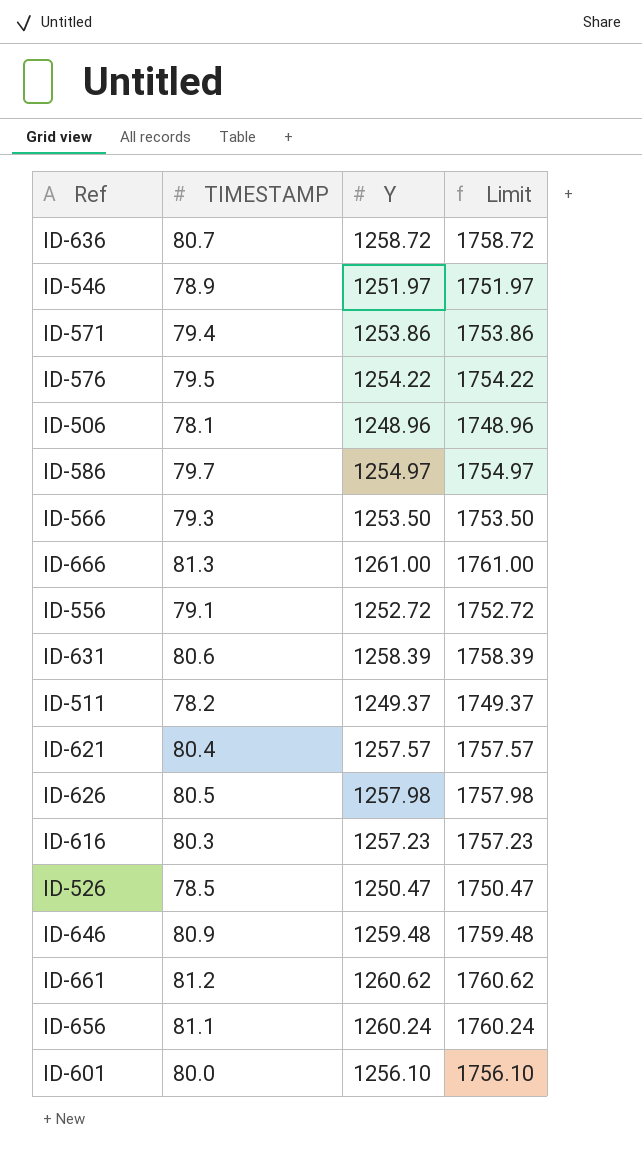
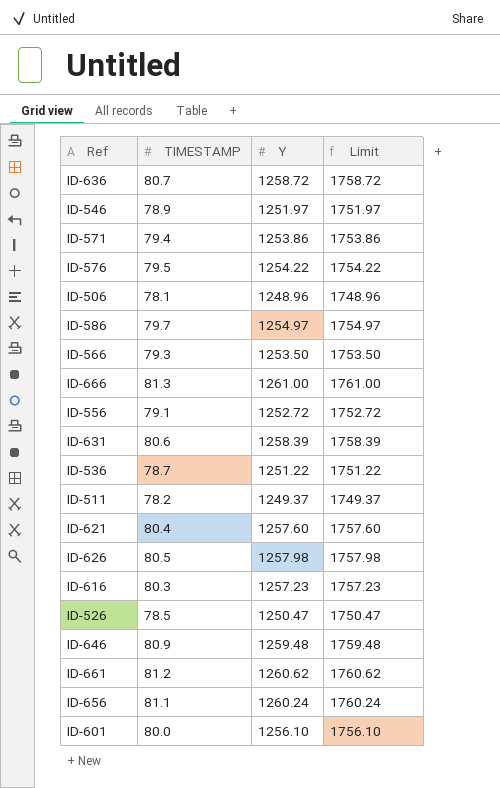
row ID-536: none -> 78.7 | 1251.22 | 1751.22
ID-621 | Y: 1257.57 -> 1257.60
ID-621 | Limit: 1757.57 -> 1757.60

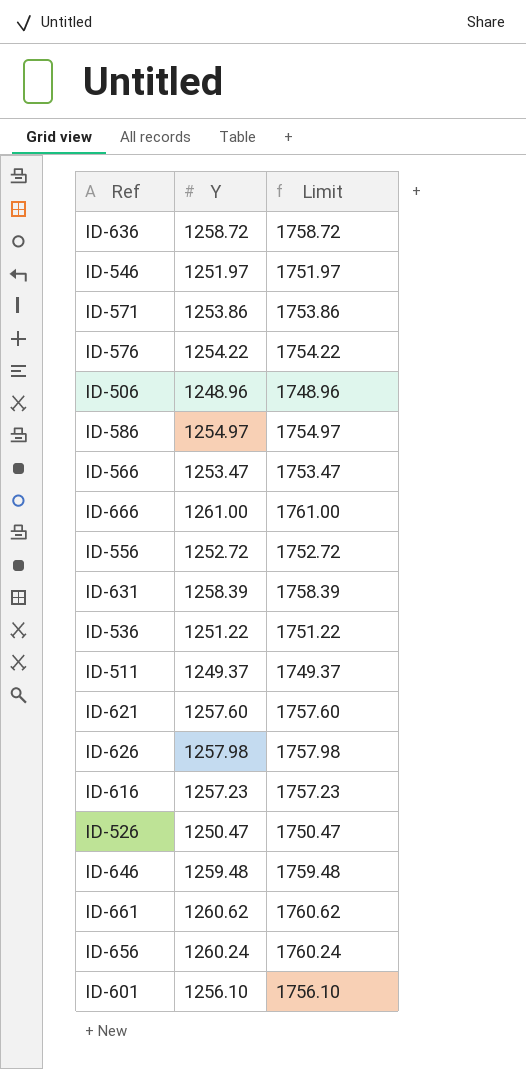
column TIMESTAMP | position: 2 -> none
ID-566 | Y: 1253.50 -> 1253.47
ID-566 | Limit: 1753.50 -> 1753.47

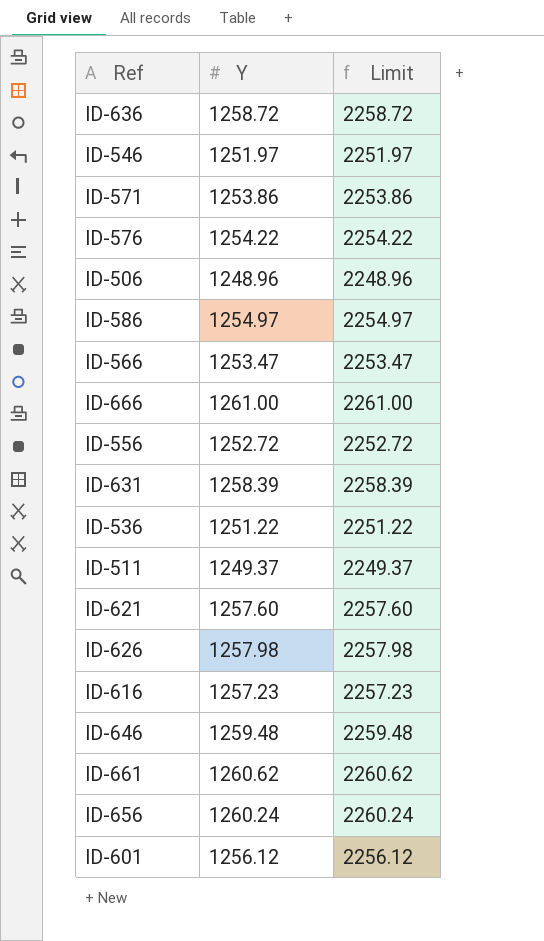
column Limit | formula: [Y] + 500 -> [Y] + 1000
row ID-526: 1250.47 | 1750.47 -> none
ID-601 | Y: 1256.10 -> 1256.12

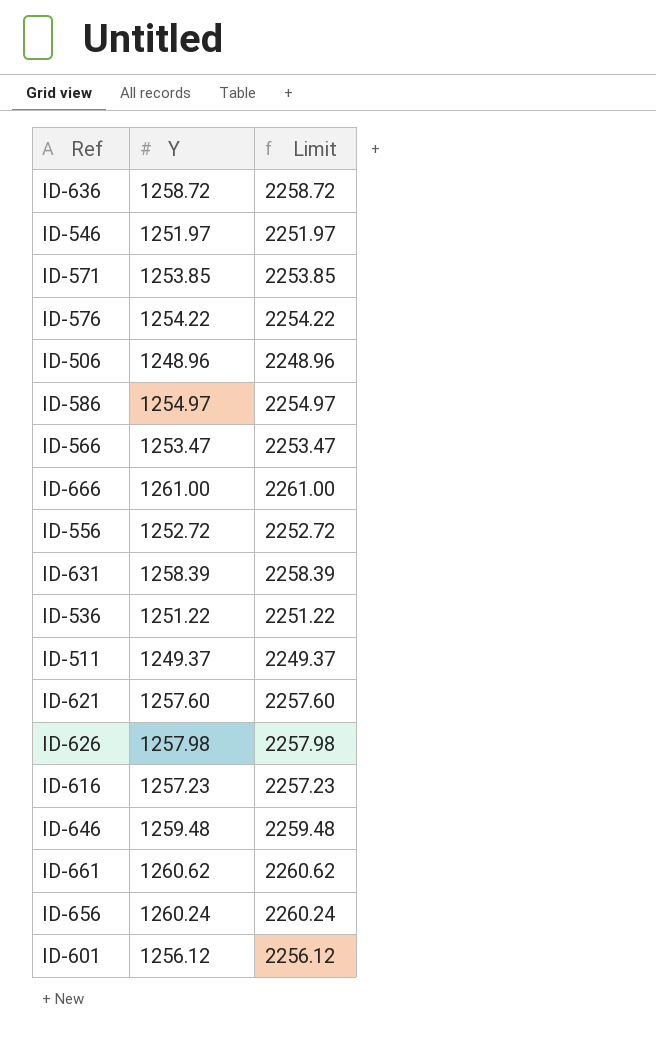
ID-571 | Y: 1253.86 -> 1253.85
ID-571 | Limit: 2253.86 -> 2253.85

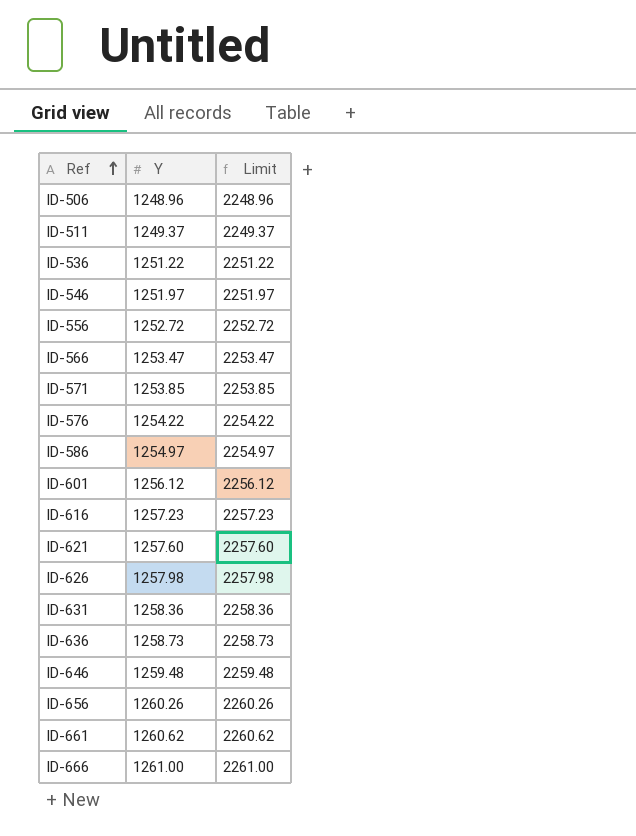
row order: none -> Ref ascending
ID-631 | Y: 1258.39 -> 1258.36
ID-631 | Limit: 2258.39 -> 2258.36
ID-636 | Y: 1258.72 -> 1258.73
ID-636 | Limit: 2258.72 -> 2258.73
ID-656 | Y: 1260.24 -> 1260.26
ID-656 | Limit: 2260.24 -> 2260.26

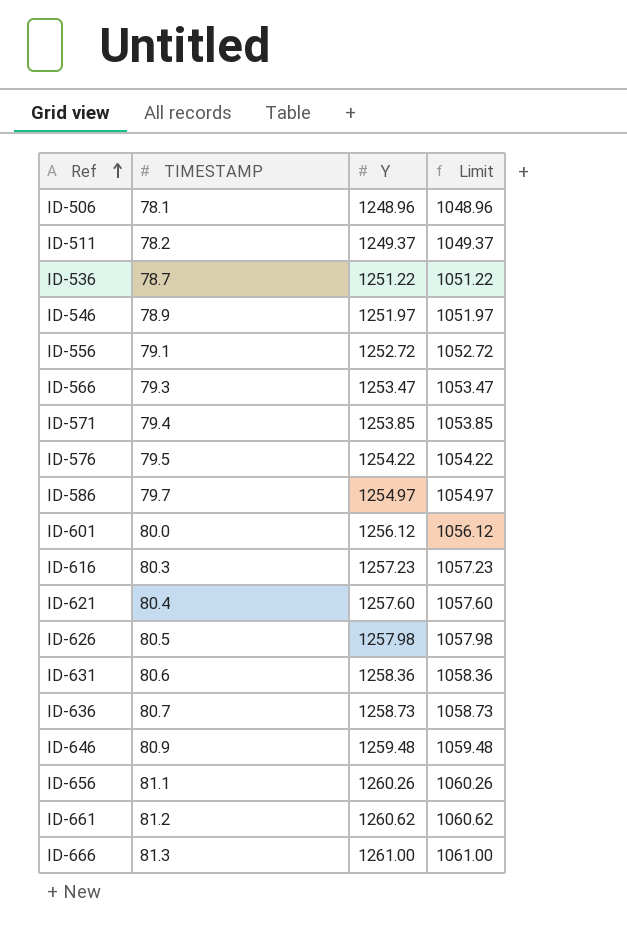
column TIMESTAMP | position: none -> 2
column Limit | formula: [Y] + 1000 -> [Y] - 200

